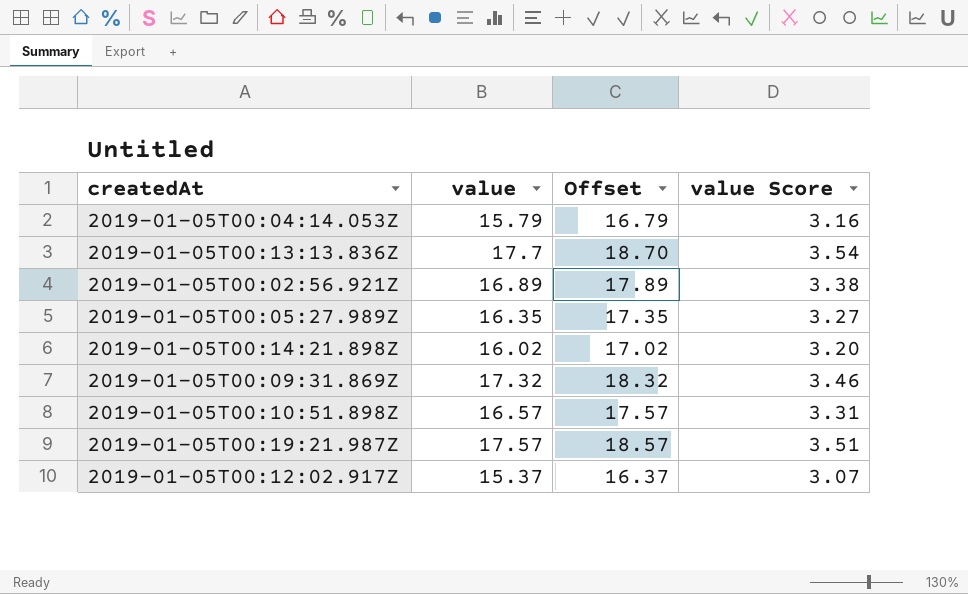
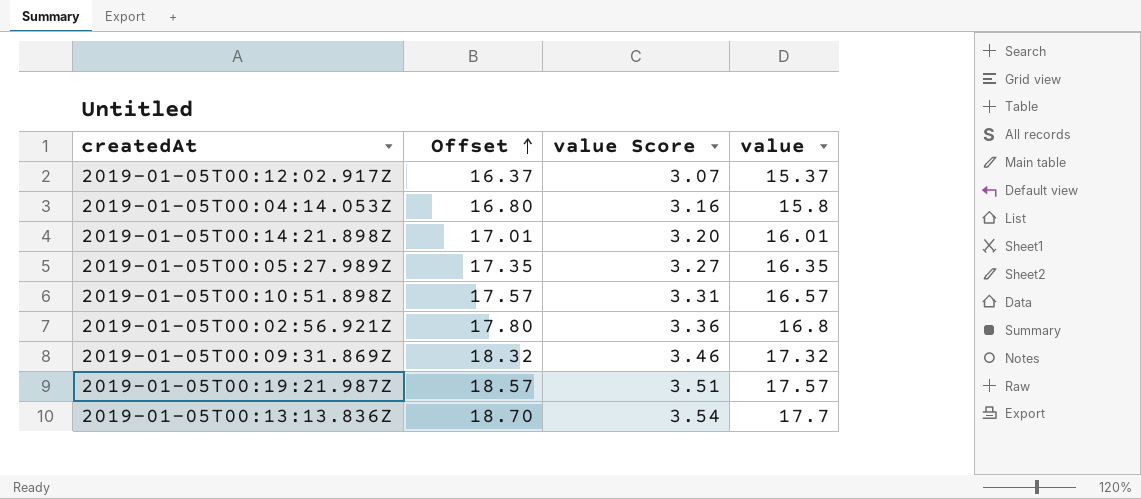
row order: none -> Offset ascending
column value | position: 2 -> 4
2019-01-05T00:04:14.053Z | Offset: 16.79 -> 16.80
2019-01-05T00:04:14.053Z | value: 15.79 -> 15.8
2019-01-05T00:14:21.898Z | Offset: 17.02 -> 17.01
2019-01-05T00:14:21.898Z | value: 16.02 -> 16.01
2019-01-05T00:02:56.921Z | Offset: 17.89 -> 17.80
2019-01-05T00:02:56.921Z | value Score: 3.38 -> 3.36
2019-01-05T00:02:56.921Z | value: 16.89 -> 16.8

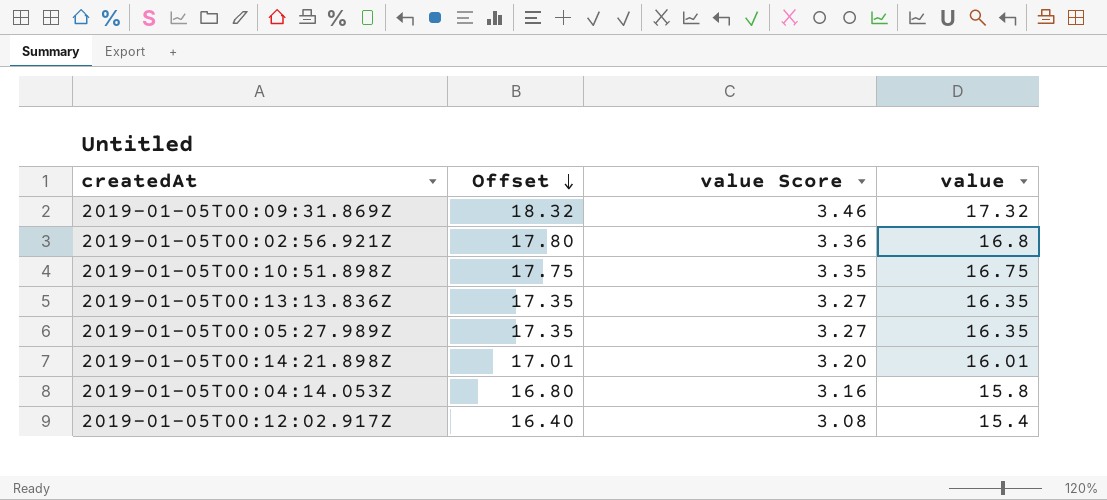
row order: Offset ascending -> Offset descending
row 2019-01-05T00:19:21.987Z: 18.57 | 3.51 | 17.57 -> none
2019-01-05T00:10:51.898Z | Offset: 17.57 -> 17.75
2019-01-05T00:10:51.898Z | value Score: 3.31 -> 3.35
2019-01-05T00:10:51.898Z | value: 16.57 -> 16.75
2019-01-05T00:13:13.836Z | Offset: 18.70 -> 17.35
2019-01-05T00:13:13.836Z | value Score: 3.54 -> 3.27
2019-01-05T00:13:13.836Z | value: 17.7 -> 16.35
2019-01-05T00:12:02.917Z | Offset: 16.37 -> 16.40
2019-01-05T00:12:02.917Z | value Score: 3.07 -> 3.08
2019-01-05T00:12:02.917Z | value: 15.37 -> 15.4

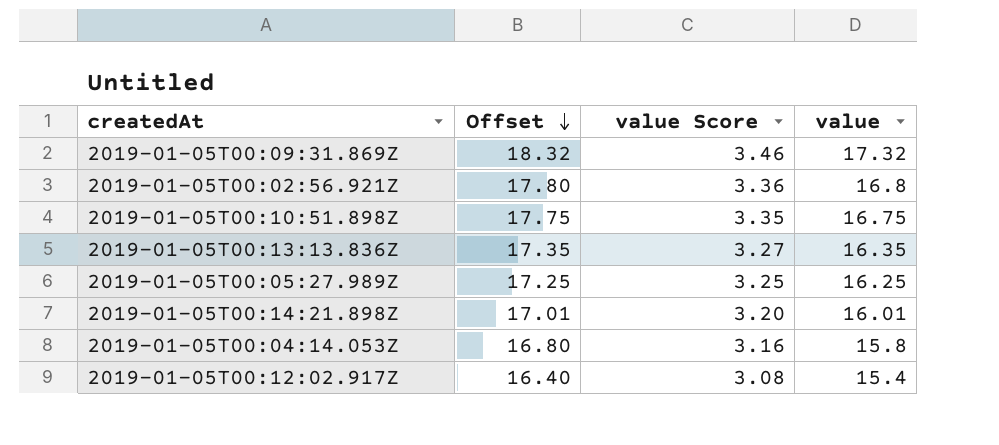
2019-01-05T00:05:27.989Z | Offset: 17.35 -> 17.25
2019-01-05T00:05:27.989Z | value Score: 3.27 -> 3.25
2019-01-05T00:05:27.989Z | value: 16.35 -> 16.25

